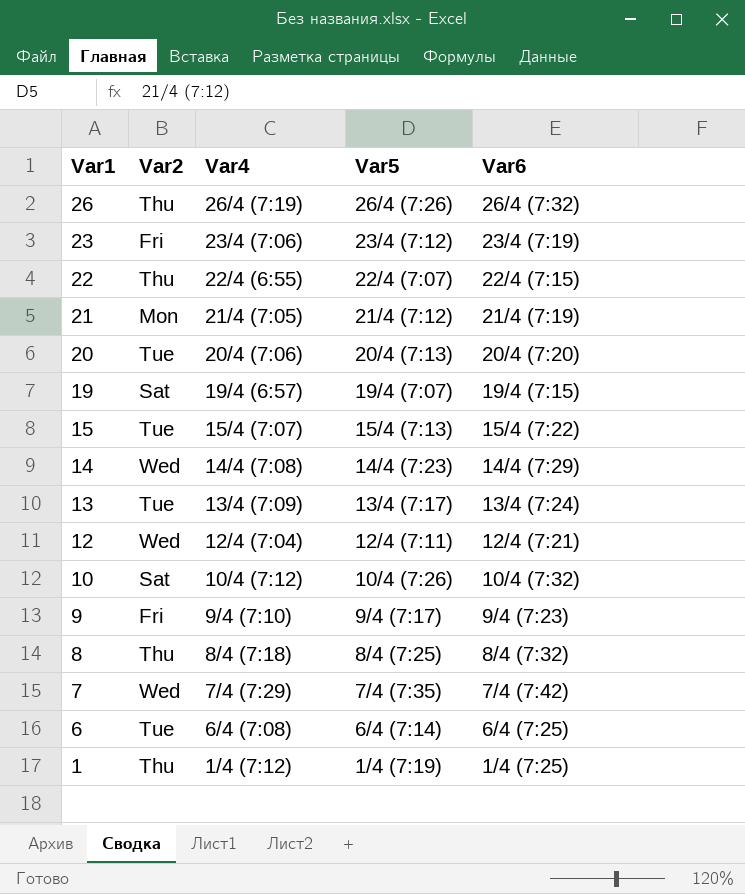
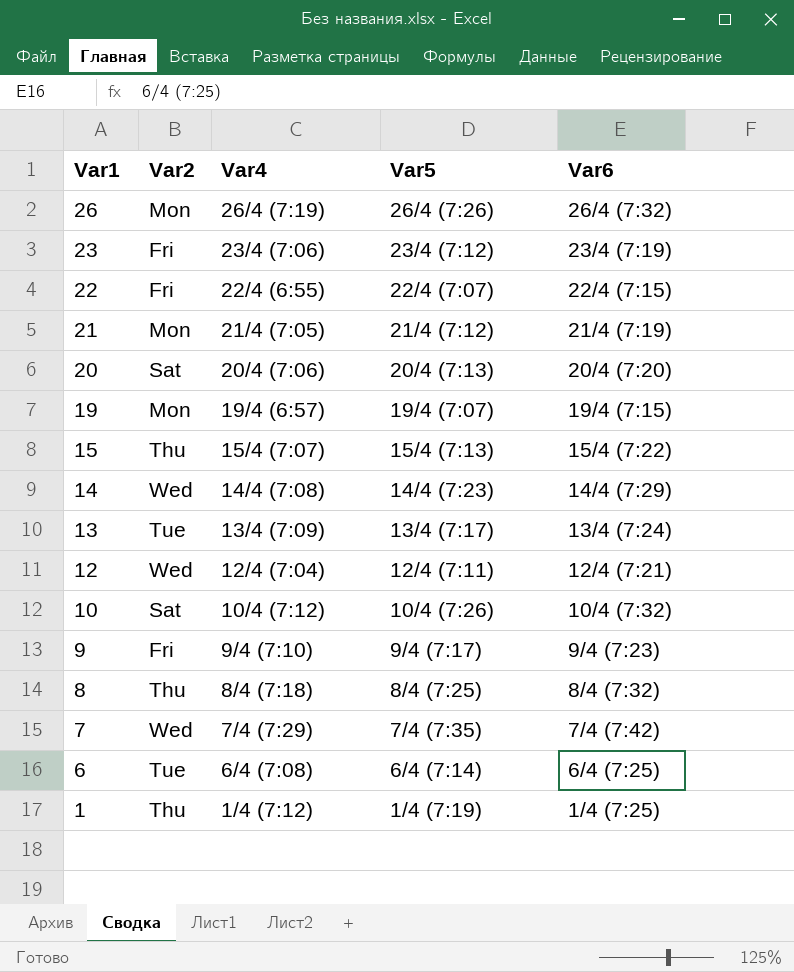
26 | Var2: Thu -> Mon
22 | Var2: Thu -> Fri
20 | Var2: Tue -> Sat
19 | Var2: Sat -> Mon
15 | Var2: Tue -> Thu

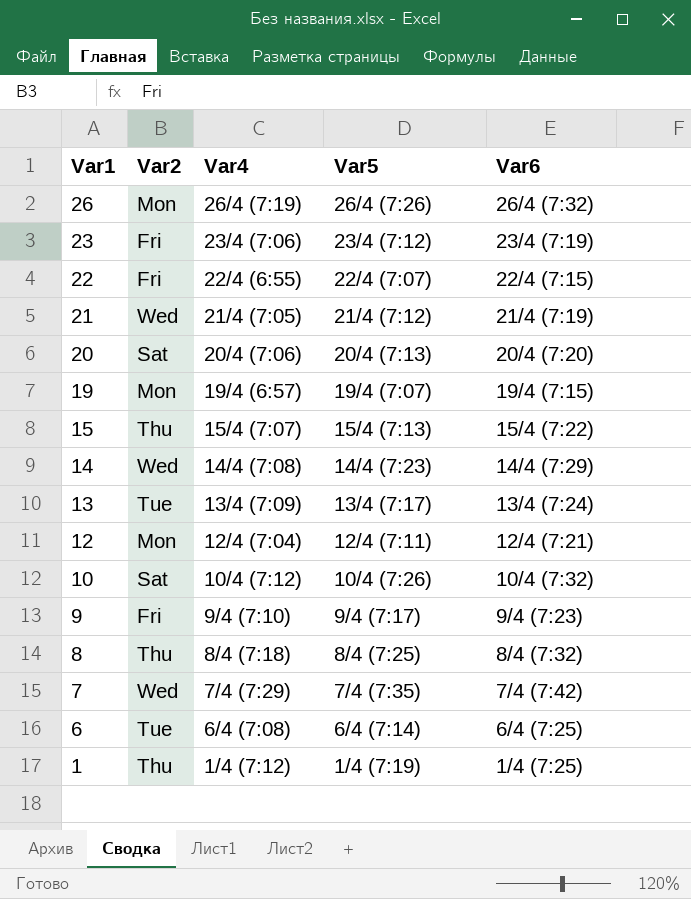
21 | Var2: Mon -> Wed
12 | Var2: Wed -> Mon

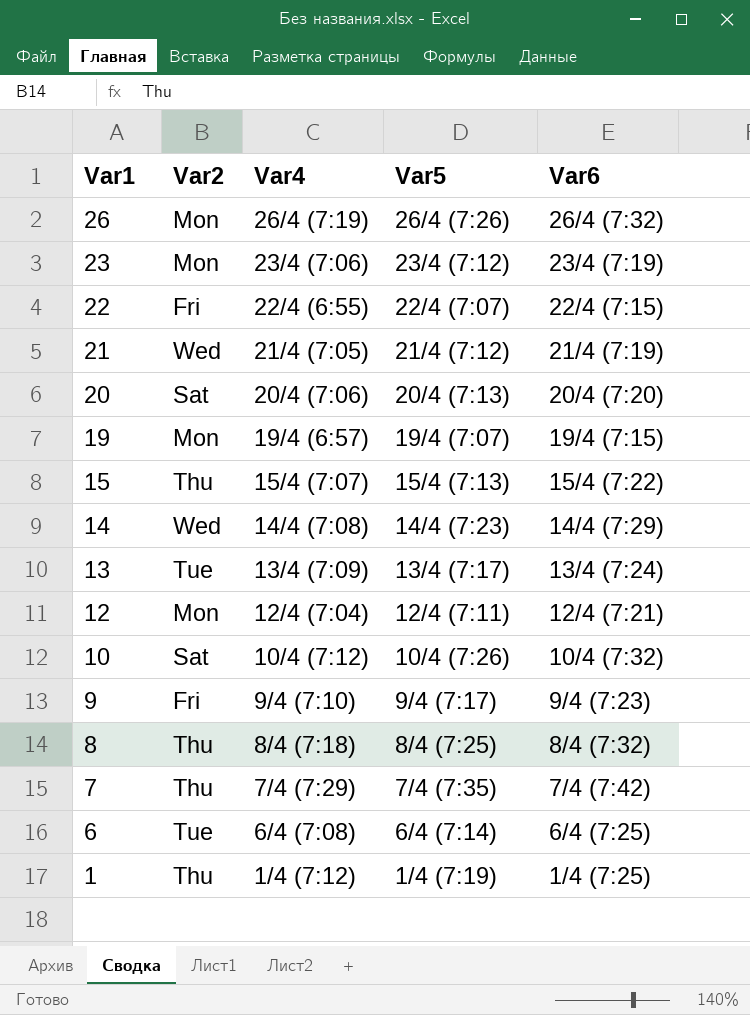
23 | Var2: Fri -> Mon
7 | Var2: Wed -> Thu

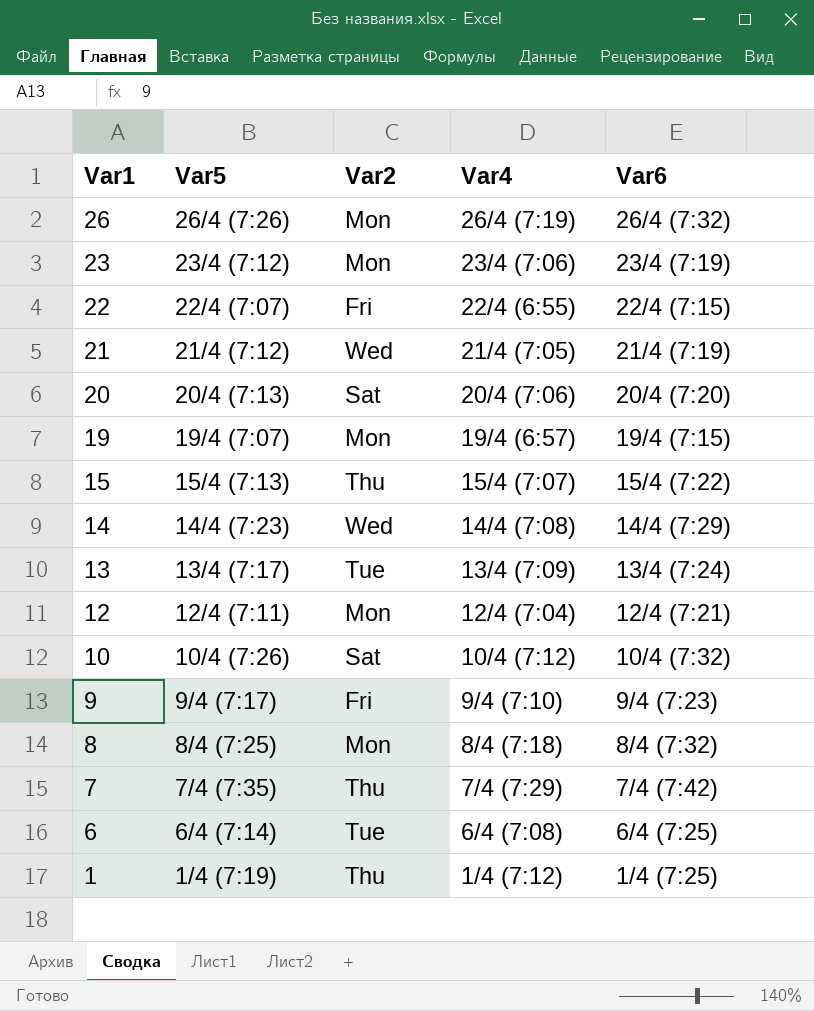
column Var5 | position: 4 -> 2
8 | Var2: Thu -> Mon

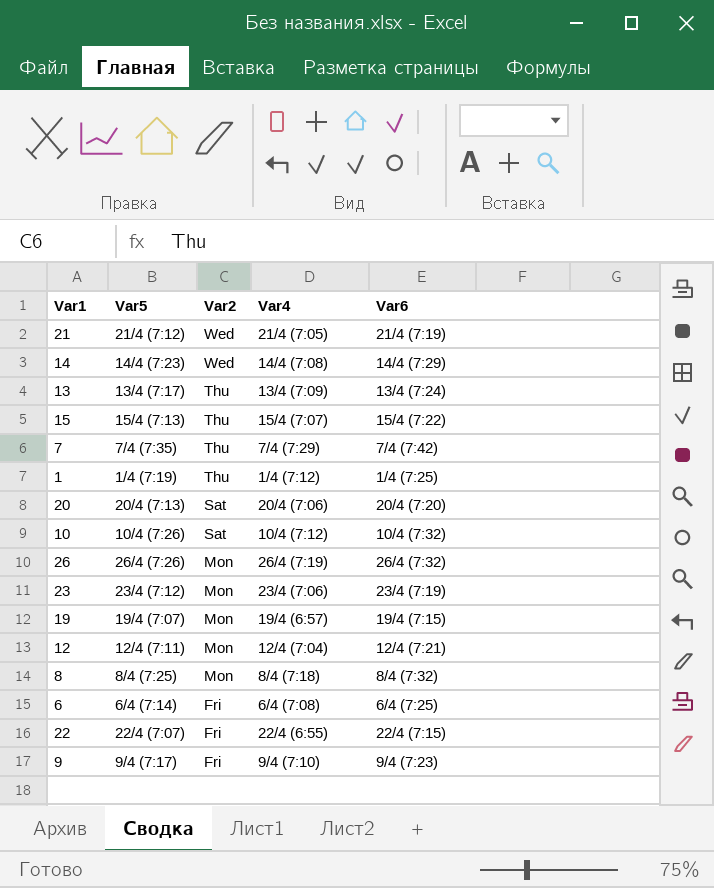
row order: Var1 descending -> Var2 descending
13 | Var2: Tue -> Thu
6 | Var2: Tue -> Fri

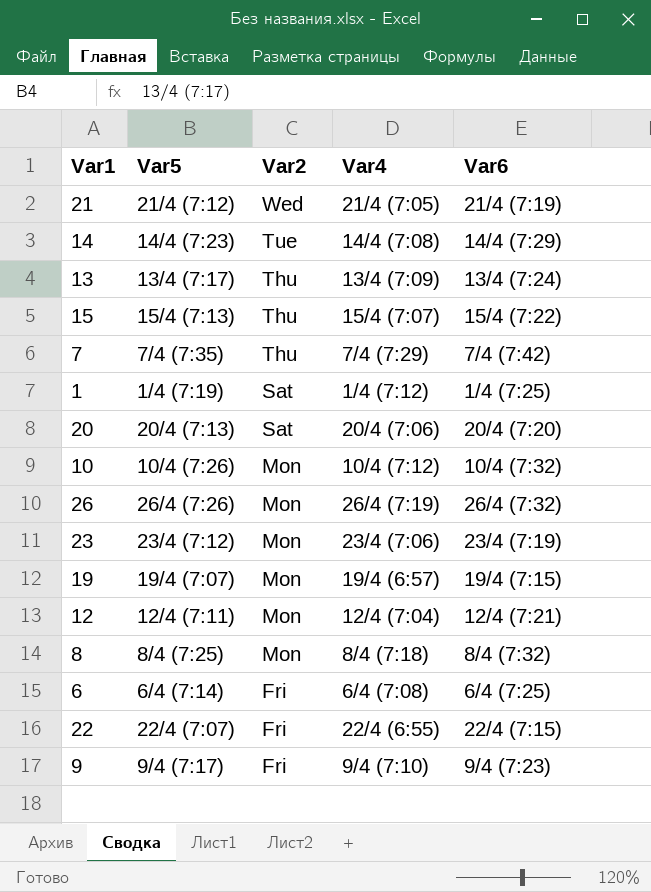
14 | Var2: Wed -> Tue
1 | Var2: Thu -> Sat
10 | Var2: Sat -> Mon

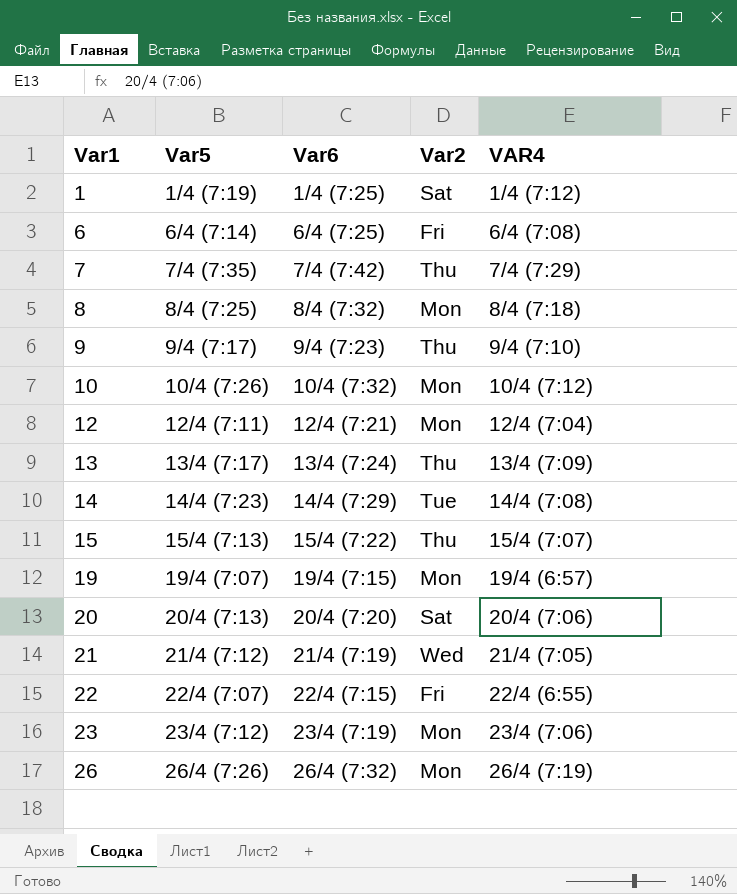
row order: Var2 descending -> Var1 ascending
column Var6 | position: 5 -> 3
column name: Var4 -> VAR4
9 | Var2: Fri -> Thu

